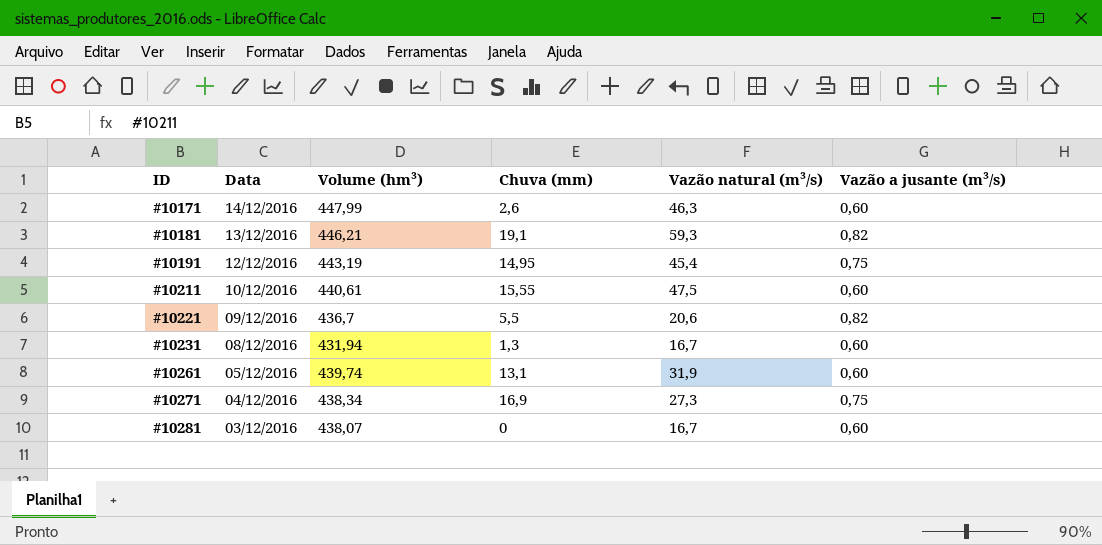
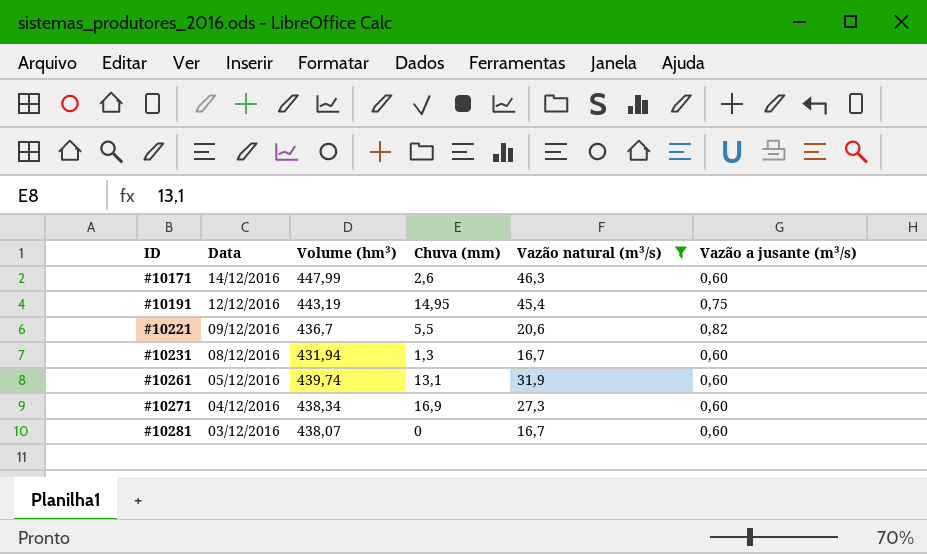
filter: none -> Vazão natural (m³/s) <= 46,3
#10271 | Vazão a jusante (m³/s): 0,75 -> 0,60

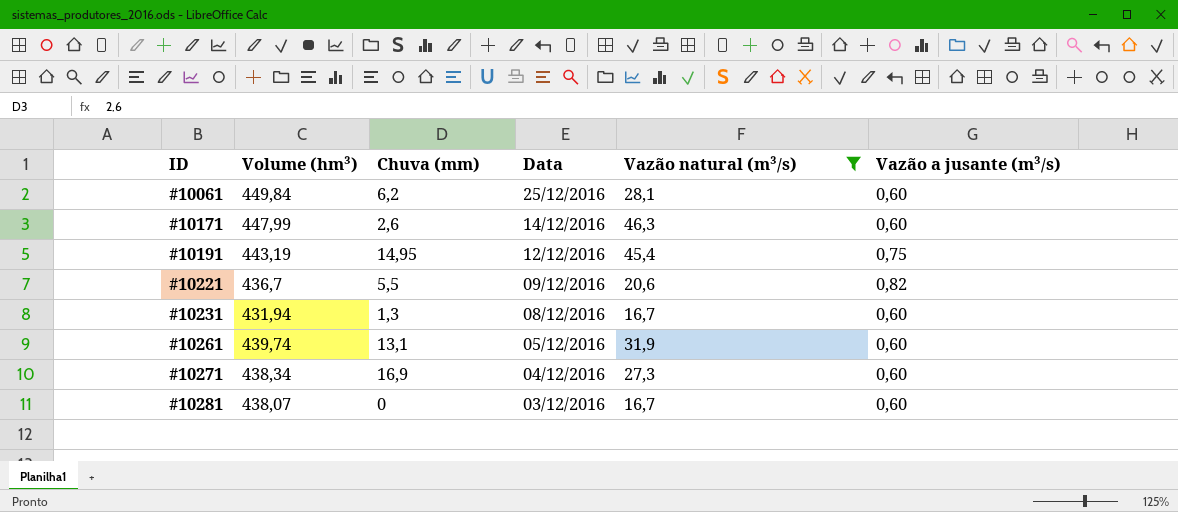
column Data | position: 2 -> 4
row #10061: none -> 449,84 | 6,2 | 25/12/2016 | 28,1 | 0,60

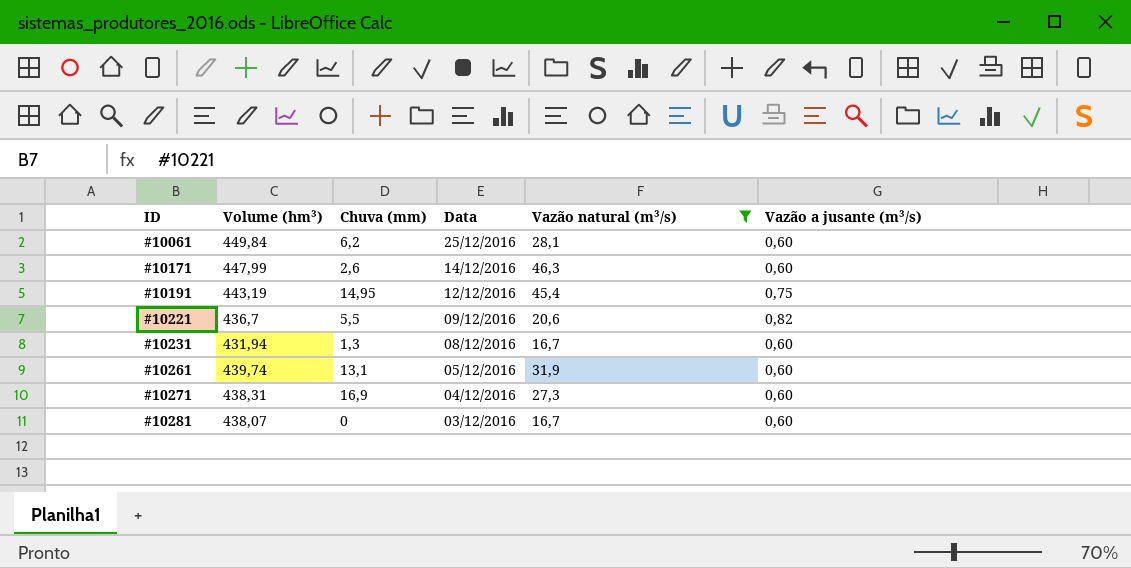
#10271 | Volume (hm³): 438,34 -> 438,31

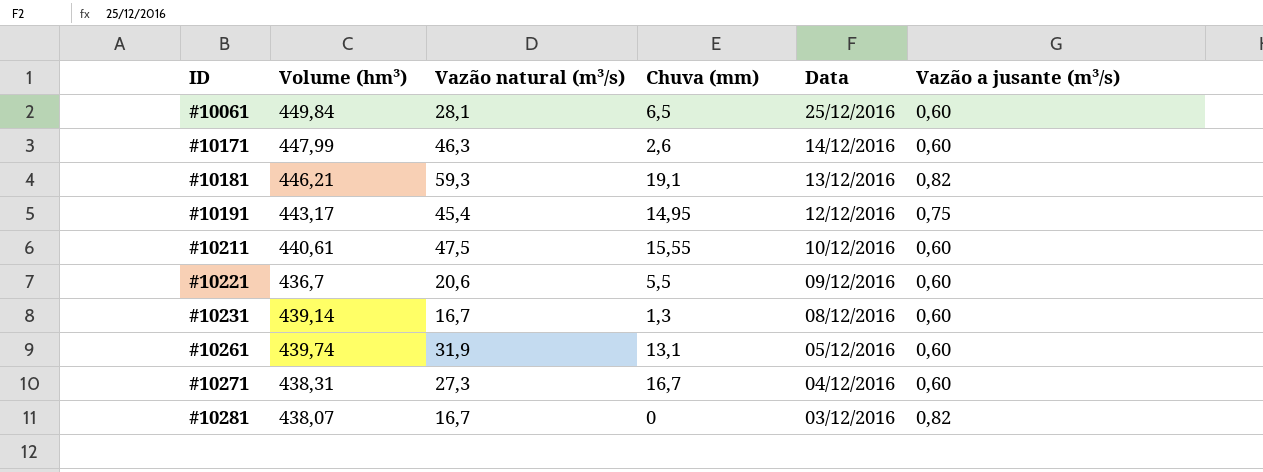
filter: Vazão natural (m³/s) <= 46,3 -> none
column Vazão natural (m³/s) | position: 5 -> 3
#10061 | Chuva (mm): 6,2 -> 6,5
#10191 | Volume (hm³): 443,19 -> 443,17
#10221 | Vazão a jusante (m³/s): 0,82 -> 0,60
#10231 | Volume (hm³): 431,94 -> 439,14
#10271 | Chuva (mm): 16,9 -> 16,7
#10281 | Vazão a jusante (m³/s): 0,60 -> 0,82

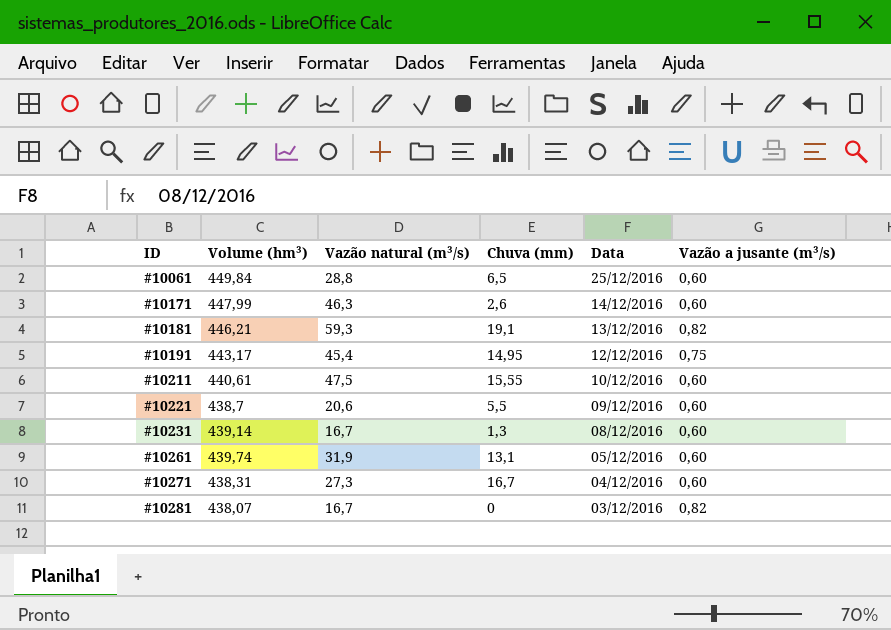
#10061 | Vazão natural (m³/s): 28,1 -> 28,8
#10221 | Volume (hm³): 436,7 -> 438,7

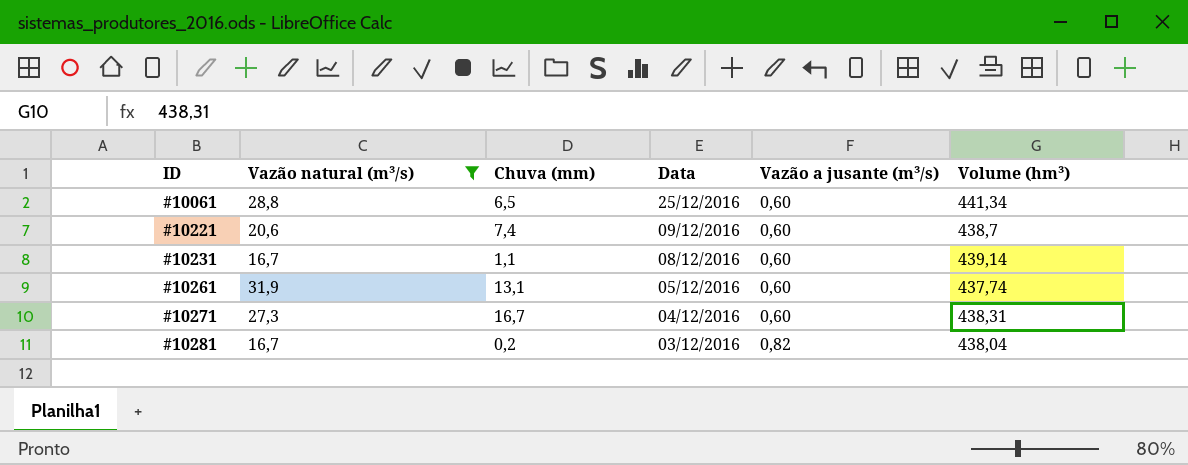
filter: none -> Vazão natural (m³/s) <= 31,9
column Volume (hm³) | position: 2 -> 6
#10061 | Volume (hm³): 449,84 -> 441,34
#10221 | Chuva (mm): 5,5 -> 7,4
#10231 | Chuva (mm): 1,3 -> 1,1
#10261 | Volume (hm³): 439,74 -> 437,74
#10281 | Chuva (mm): 0 -> 0,2
#10281 | Volume (hm³): 438,07 -> 438,04

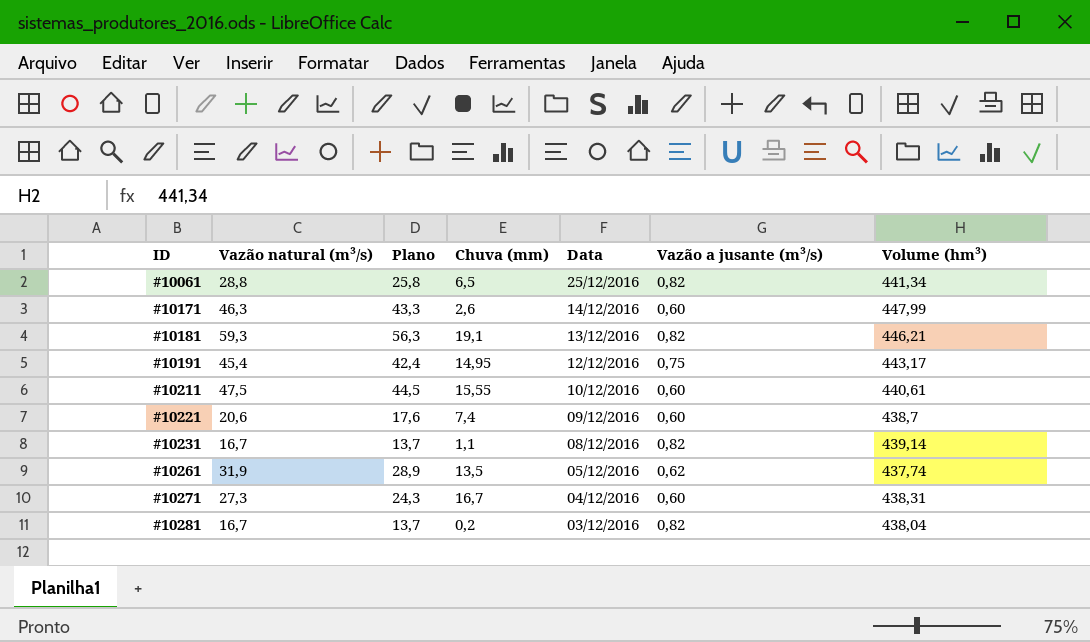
filter: Vazão natural (m³/s) <= 31,9 -> none
column Plano | formula: none -> [Vazão natural (m³/s)] - 3
#10061 | Vazão a jusante (m³/s): 0,60 -> 0,82
#10231 | Vazão a jusante (m³/s): 0,60 -> 0,82
#10261 | Chuva (mm): 13,1 -> 13,5
#10261 | Vazão a jusante (m³/s): 0,60 -> 0,62

